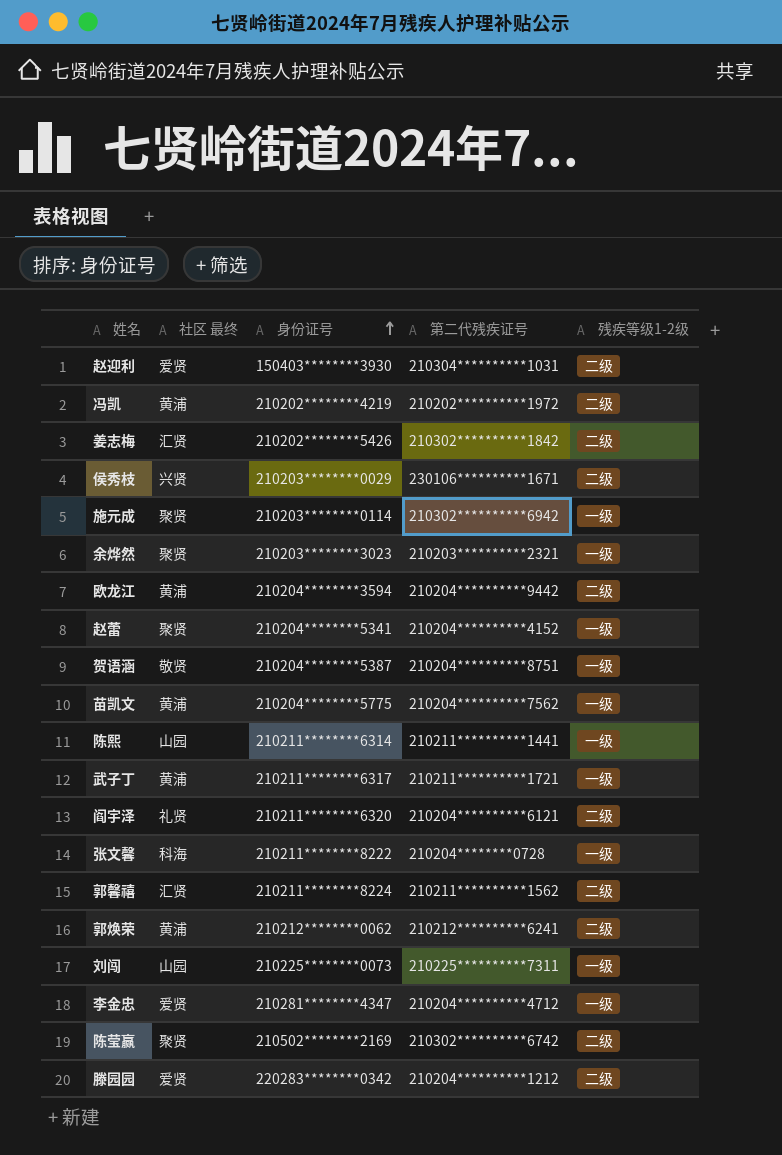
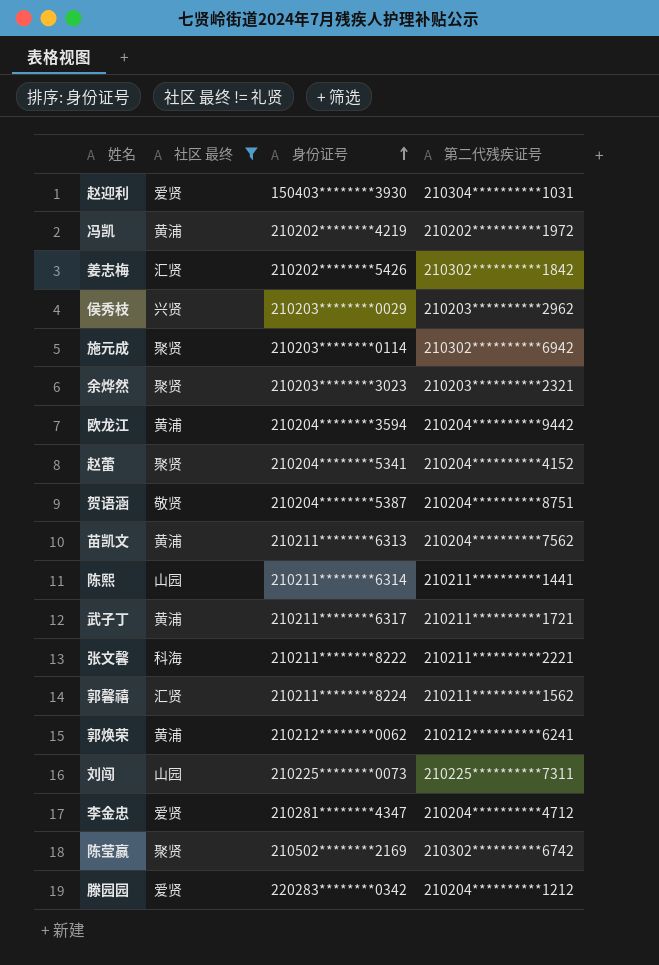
filter: none -> 社区 最终 != 礼贤
column 残疾等级1-2级 | position: 5 -> none
侯秀枝 | 第二代残疾证号: 230106**********1671 -> 210203**********2962
苗凯文 | 身份证号: 210204********5775 -> 210211********6313
张文馨 | 第二代残疾证号: 210204********0728 -> 210211**********2221

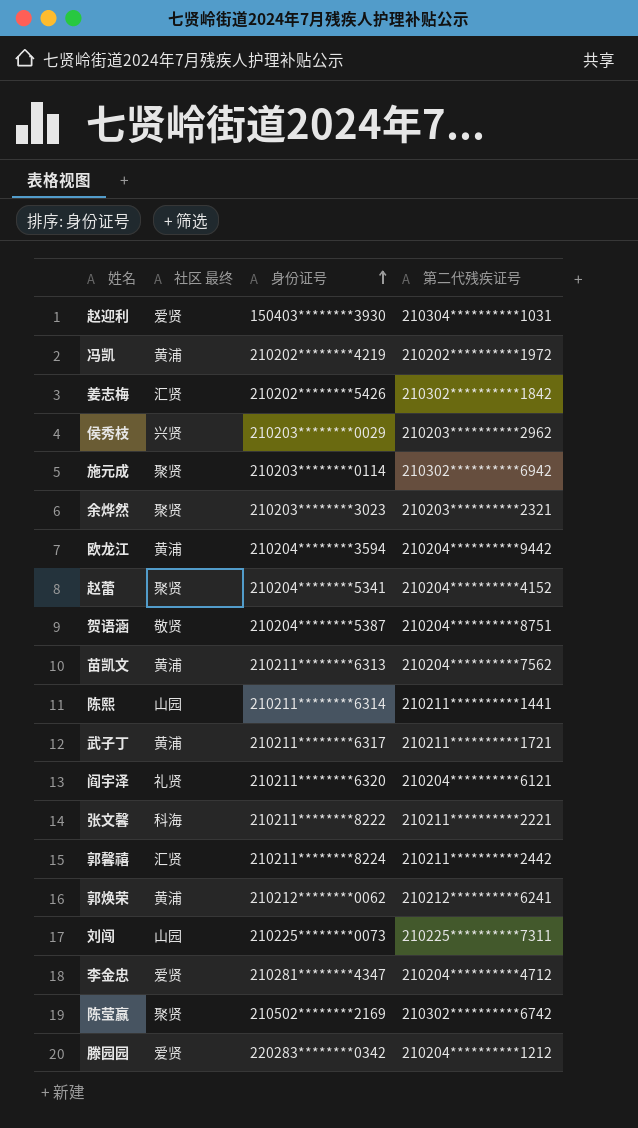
filter: 社区 最终 != 礼贤 -> none
郭馨禧 | 第二代残疾证号: 210211**********1562 -> 210211**********2442

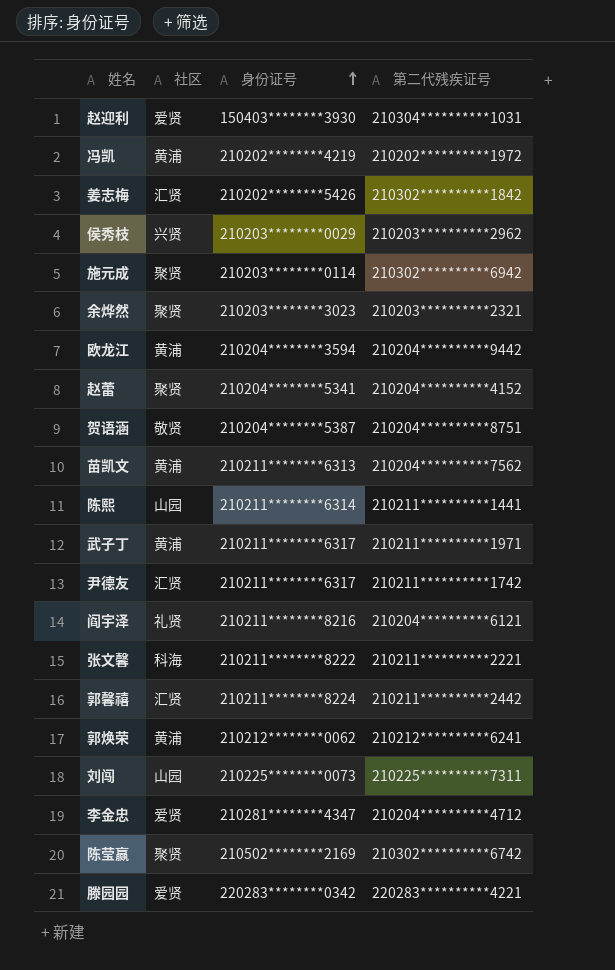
column name: 社区 最终 -> 社区
武子丁 | 第二代残疾证号: 210211**********1721 -> 210211**********1971
row 尹德友: none -> 汇贤 | 210211********6317 | 210211**********1742
阎宇泽 | 身份证号: 210211********6320 -> 210211********8216
滕园园 | 第二代残疾证号: 210204**********1212 -> 220283**********4221

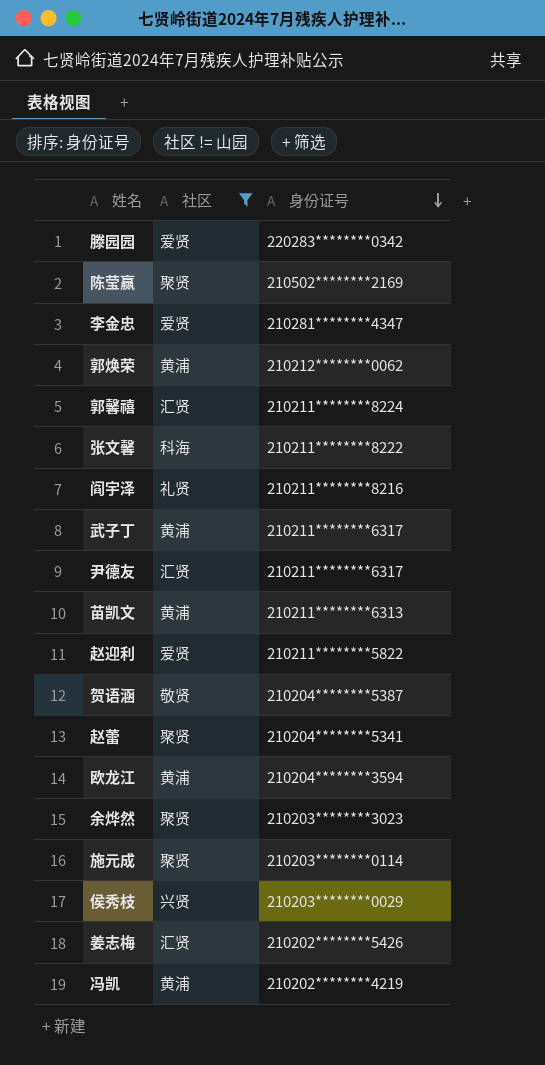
filter: none -> 社区 != 山园
row order: 身份证号 ascending -> 身份证号 descending
column 第二代残疾证号 | position: 4 -> none
赵迎利 | 身份证号: 150403********3930 -> 210211********5822

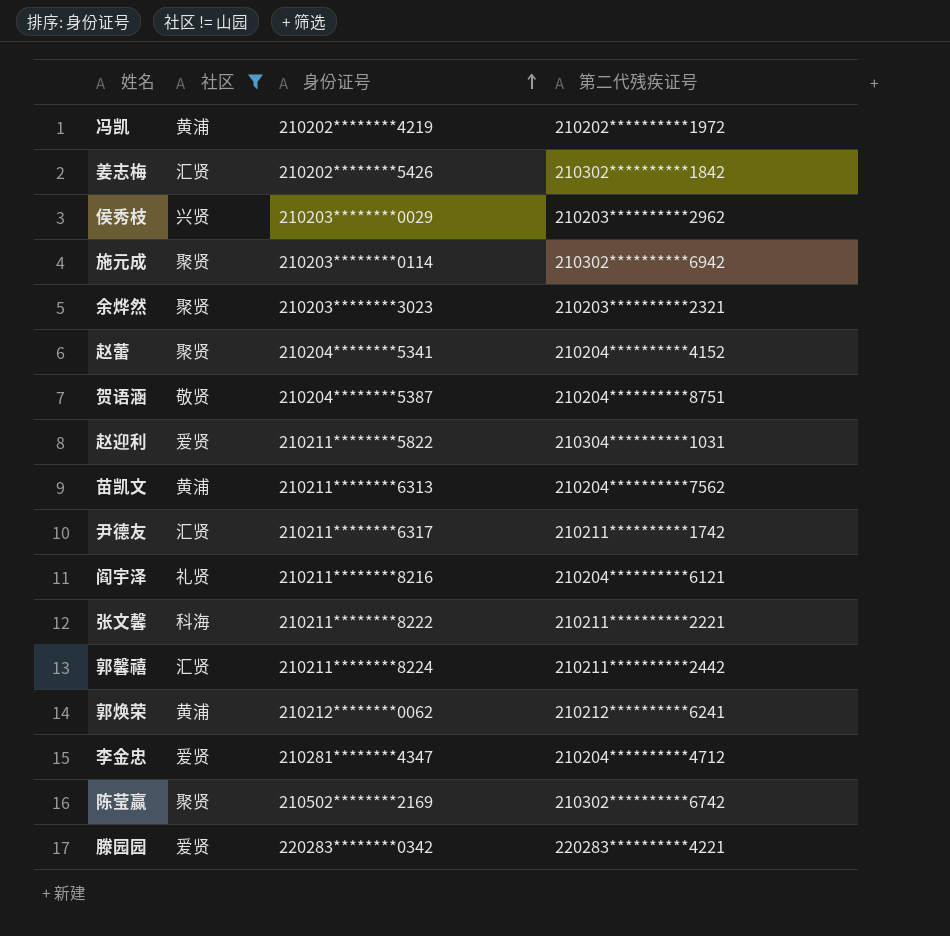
row order: 身份证号 descending -> 身份证号 ascending
column 第二代残疾证号 | position: none -> 4
row 武子丁: 黄浦 | 210211********6317 -> none
row 欧龙江: 黄浦 | 210204********3594 -> none

